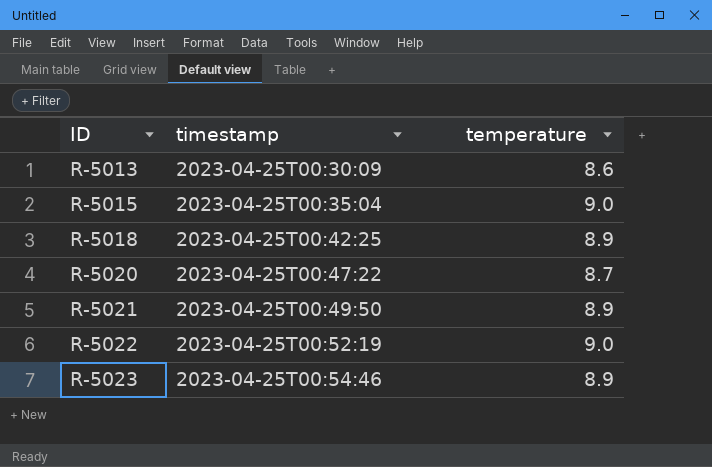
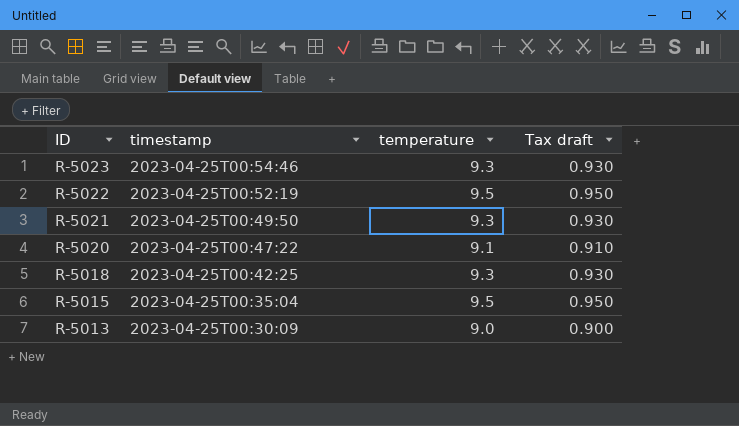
row order: ID ascending -> ID descending
column Tax draft | formula: none -> [temperature] * 0.1
R-5023 | temperature: 8.9 -> 9.3
R-5022 | temperature: 9.0 -> 9.5
R-5021 | temperature: 8.9 -> 9.3
R-5020 | temperature: 8.7 -> 9.1
R-5018 | temperature: 8.9 -> 9.3
R-5015 | temperature: 9.0 -> 9.5
R-5013 | temperature: 8.6 -> 9.0

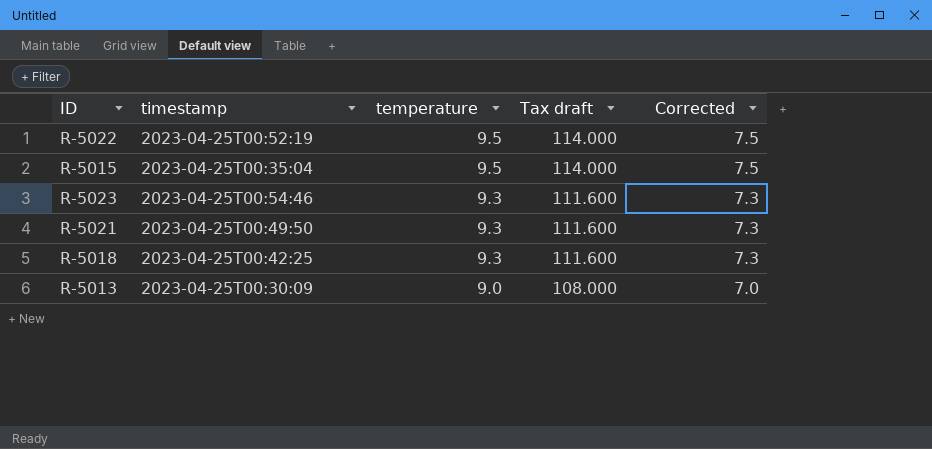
row order: ID descending -> temperature descending
column Tax draft | formula: [temperature] * 0.1 -> [temperature] * 12
column Corrected | formula: none -> [temperature] - 2
row R-5020: 2023-04-25T00:47:22 | 9.1 | 0.910 -> none

